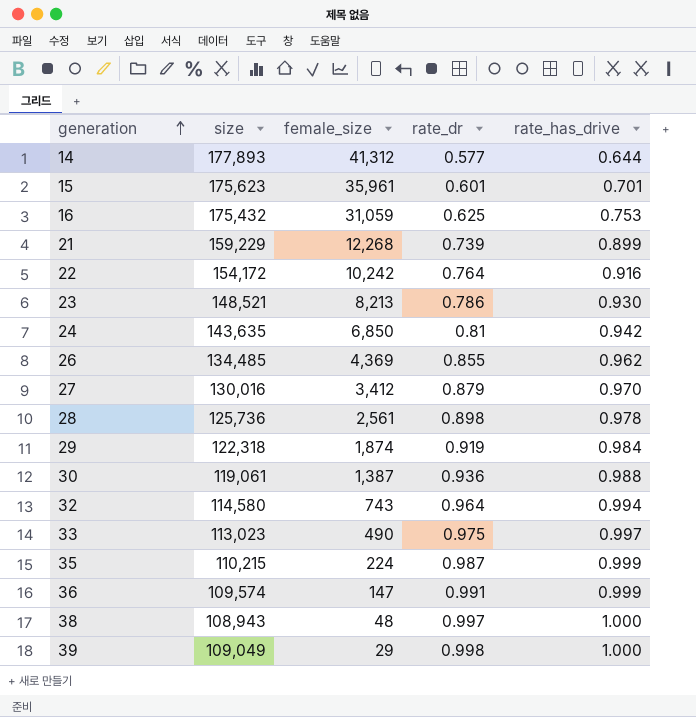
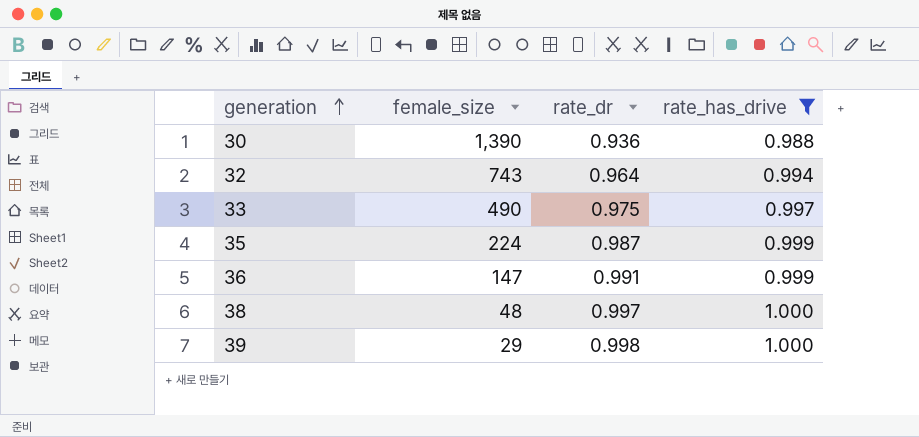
filter: none -> rate_has_drive >= 0.988
column size | position: 2 -> none
30 | female_size: 1,387 -> 1,390

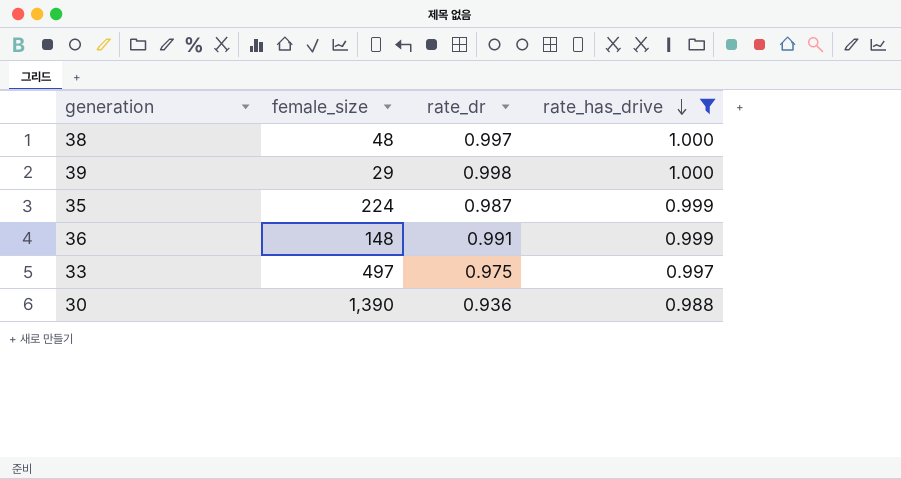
row order: generation ascending -> rate_has_drive descending
row 32: 743 | 0.964 | 0.994 -> none
36 | female_size: 147 -> 148
33 | female_size: 490 -> 497

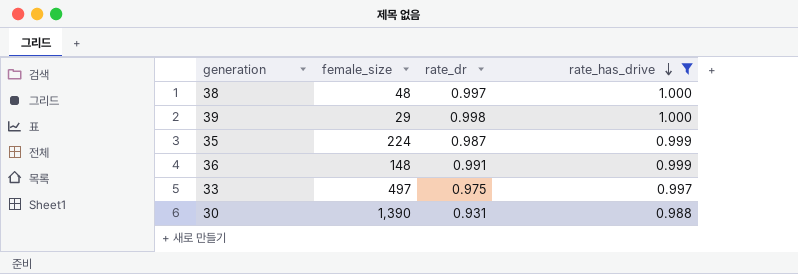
30 | rate_dr: 0.936 -> 0.931

